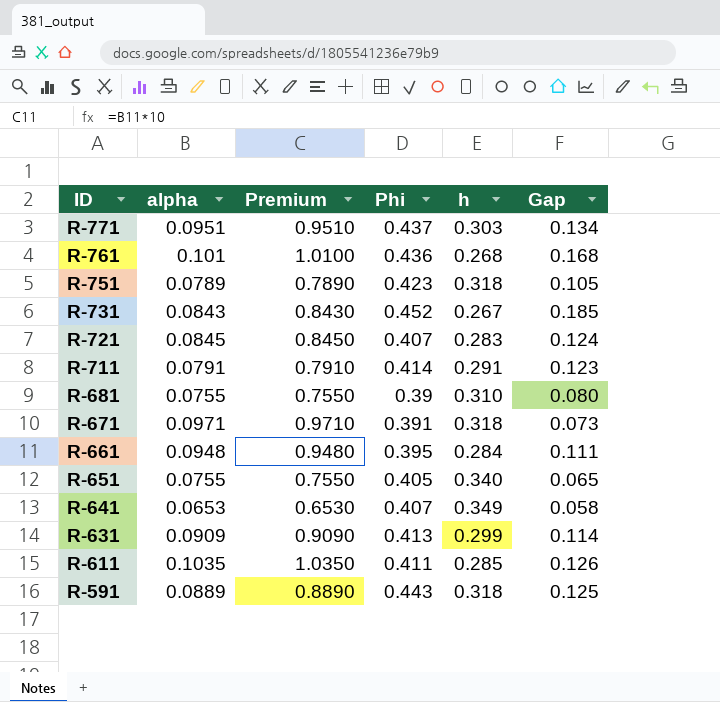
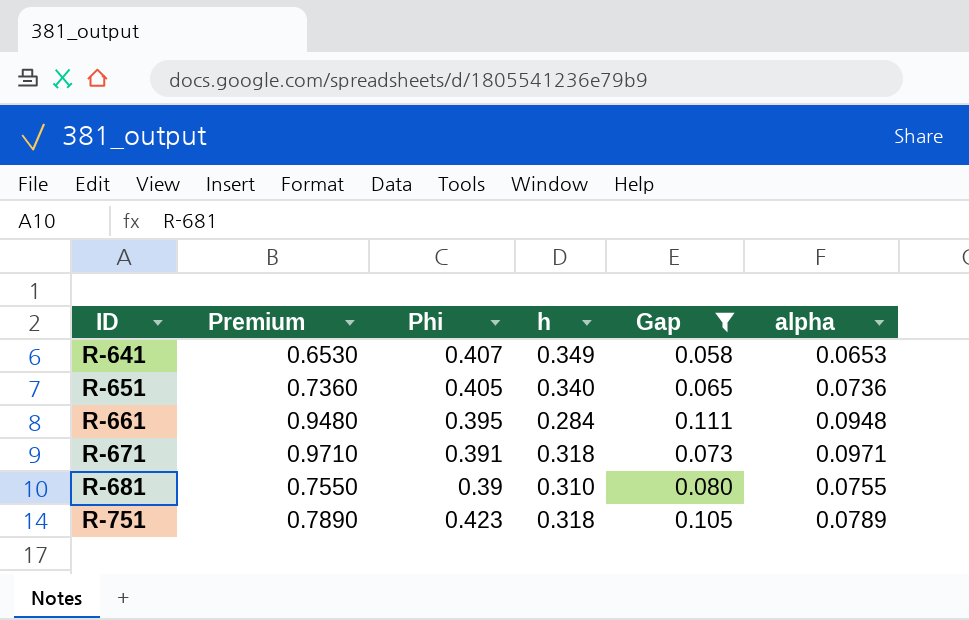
filter: none -> Gap <= 0.111
row order: ID descending -> ID ascending
column alpha | position: 2 -> 6
R-651 | Premium: 0.7550 -> 0.7360
R-651 | alpha: 0.0755 -> 0.0736

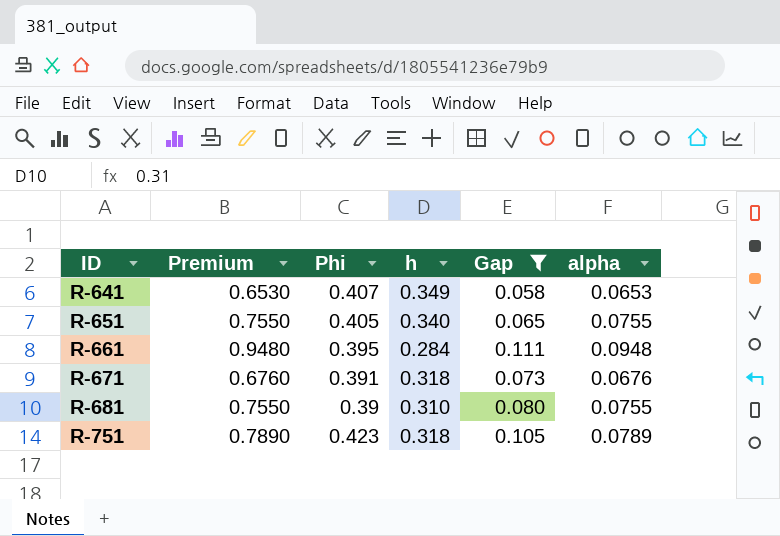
R-651 | Premium: 0.7360 -> 0.7550
R-651 | alpha: 0.0736 -> 0.0755
R-671 | Premium: 0.9710 -> 0.6760
R-671 | alpha: 0.0971 -> 0.0676

